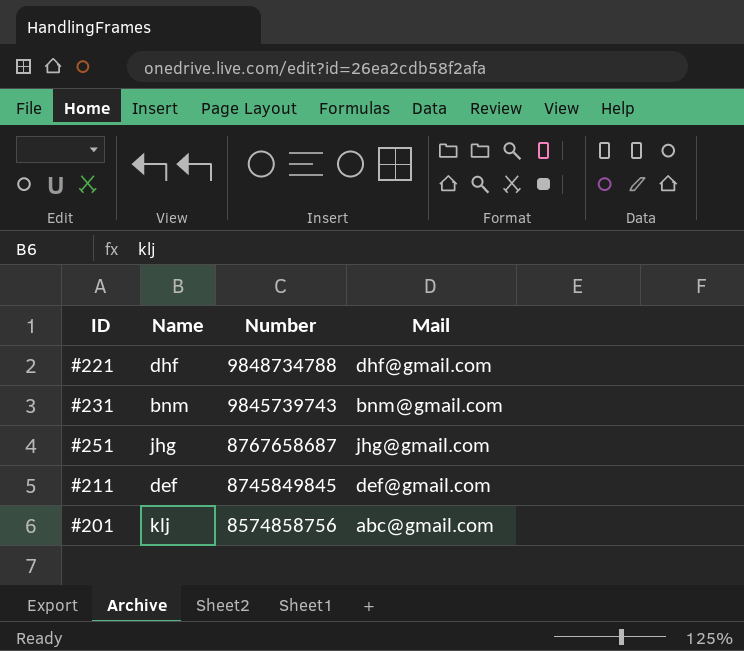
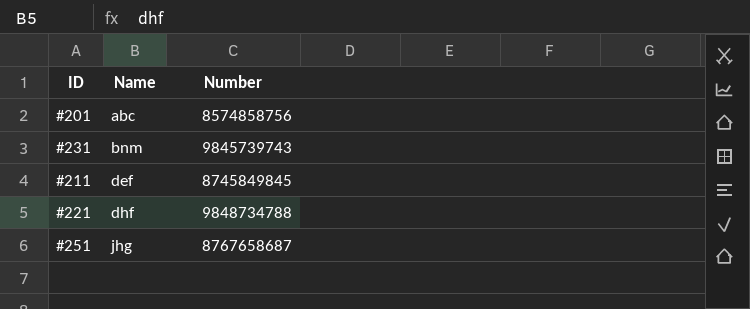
row order: Number descending -> Name ascending
column Mail | position: 4 -> none
#201 | Name: klj -> abc

